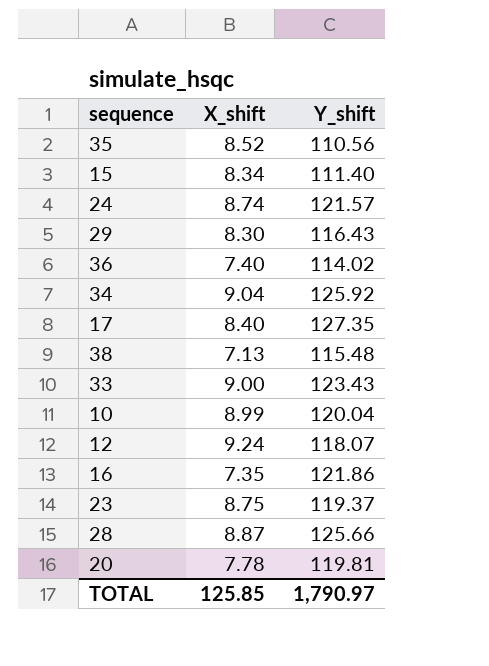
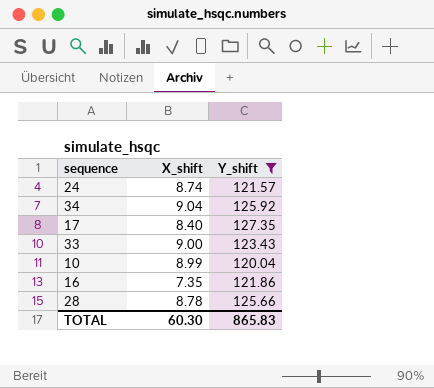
filter: none -> Y_shift >= 120.04
28 | X_shift: 8.87 -> 8.78
TOTAL | X_shift: 125.85 -> 60.30
TOTAL | Y_shift: 1,790.97 -> 865.83

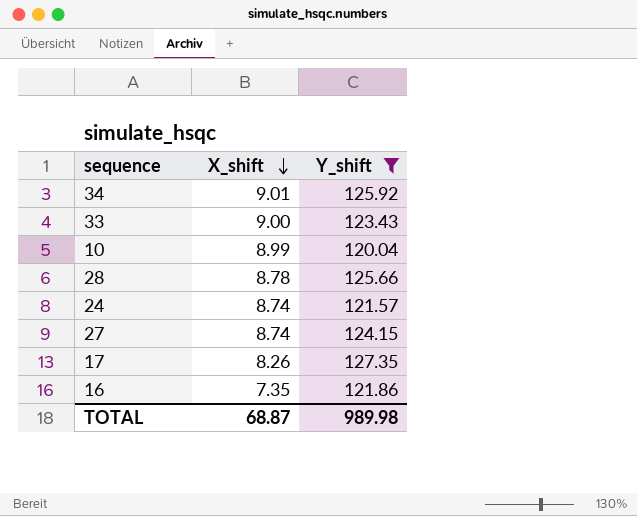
row order: none -> X_shift descending
34 | X_shift: 9.04 -> 9.01
row 27: none -> 8.74 | 124.15
17 | X_shift: 8.40 -> 8.26
TOTAL | X_shift: 60.30 -> 68.87
TOTAL | Y_shift: 865.83 -> 989.98

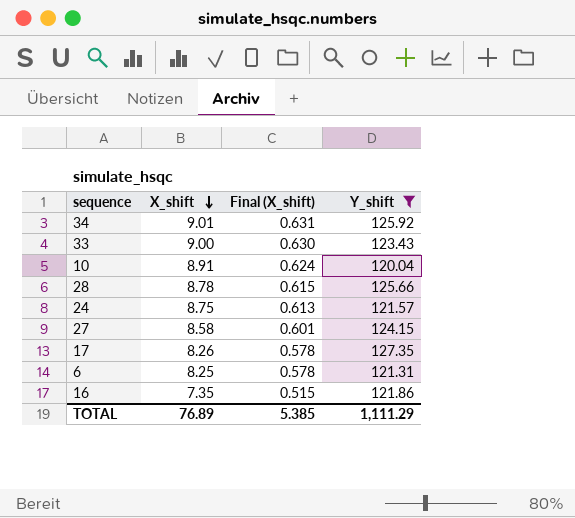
column Final (X_shift) | formula: none -> [X_shift] * 0.07
10 | X_shift: 8.99 -> 8.91
24 | X_shift: 8.74 -> 8.75
27 | X_shift: 8.74 -> 8.58
row 6: none -> 8.25 | 0.578 | 121.31
TOTAL | X_shift: 68.87 -> 76.89
TOTAL | Y_shift: 989.98 -> 1,111.29

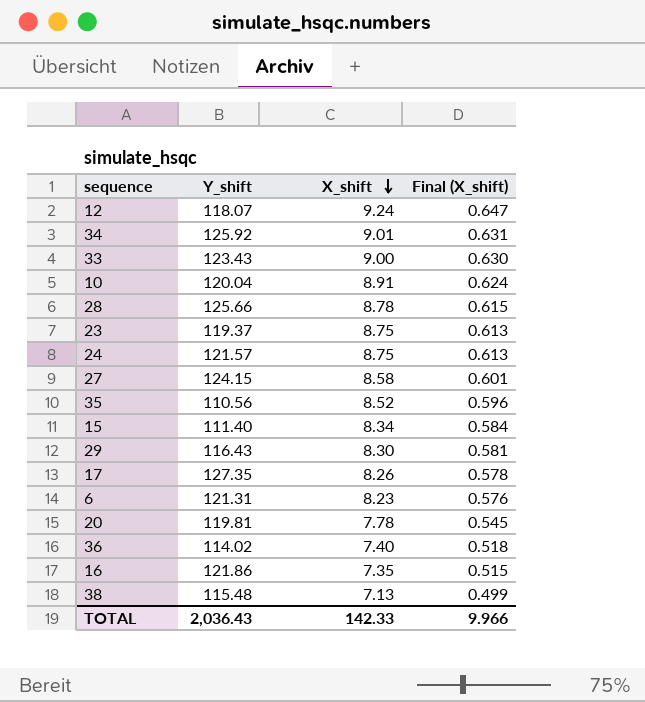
filter: Y_shift >= 120.04 -> none
column Y_shift | position: 4 -> 2
6 | X_shift: 8.25 -> 8.23
6 | Final (X_shift): 0.578 -> 0.576
TOTAL | Y_shift: 1,111.29 -> 2,036.43
TOTAL | X_shift: 76.89 -> 142.33
TOTAL | Final (X_shift): 5.385 -> 9.966

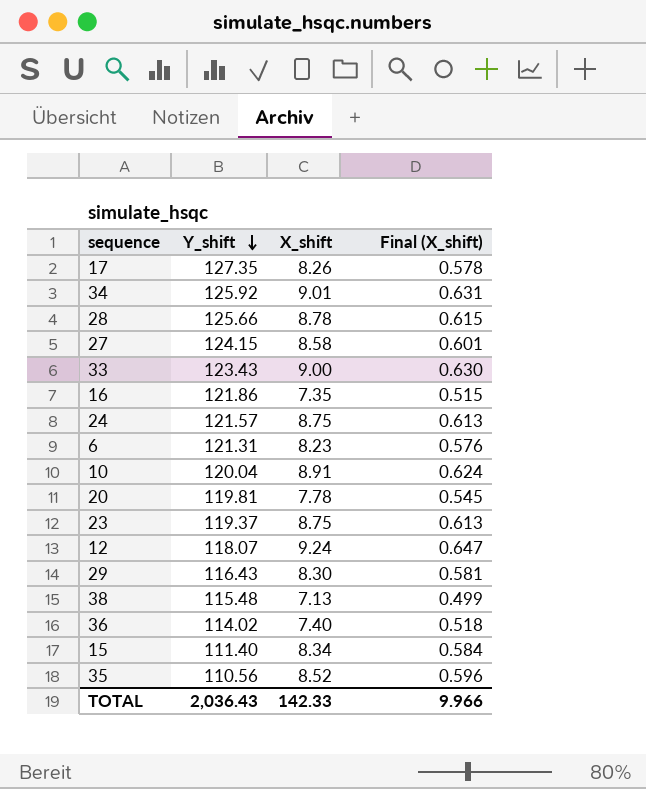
row order: X_shift descending -> Y_shift descending

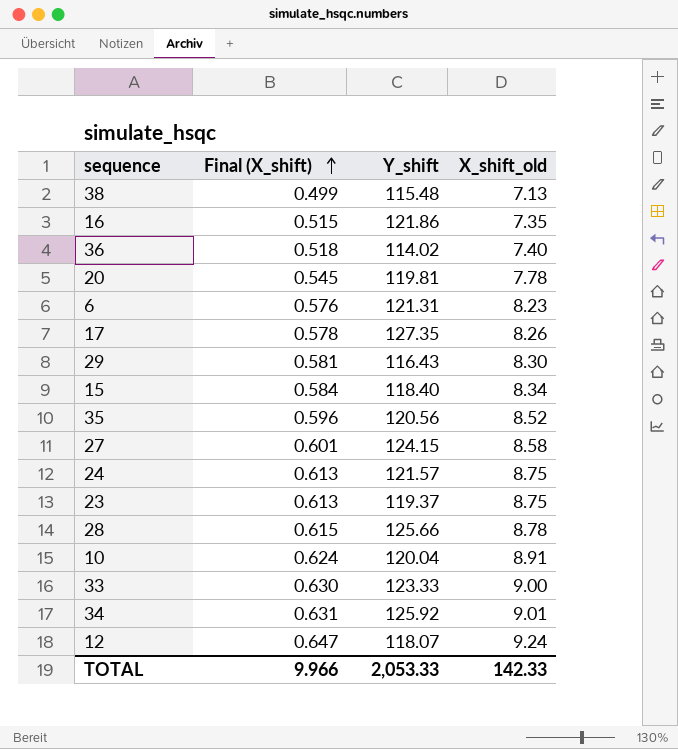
row order: Y_shift descending -> Final (X_shift) ascending
column Final (X_shift) | position: 4 -> 2
column name: X_shift -> X_shift_old
15 | Y_shift: 111.40 -> 118.40
35 | Y_shift: 110.56 -> 120.56
33 | Y_shift: 123.43 -> 123.33
TOTAL | Y_shift: 2,036.43 -> 2,053.33

